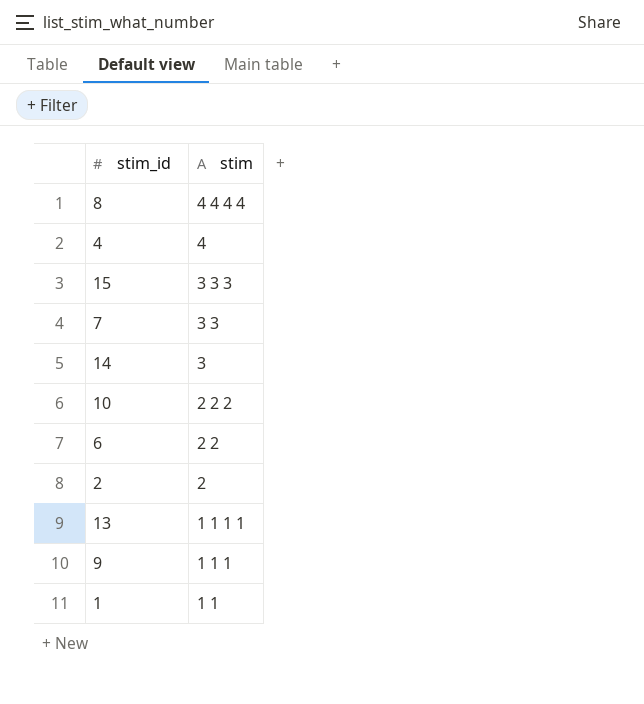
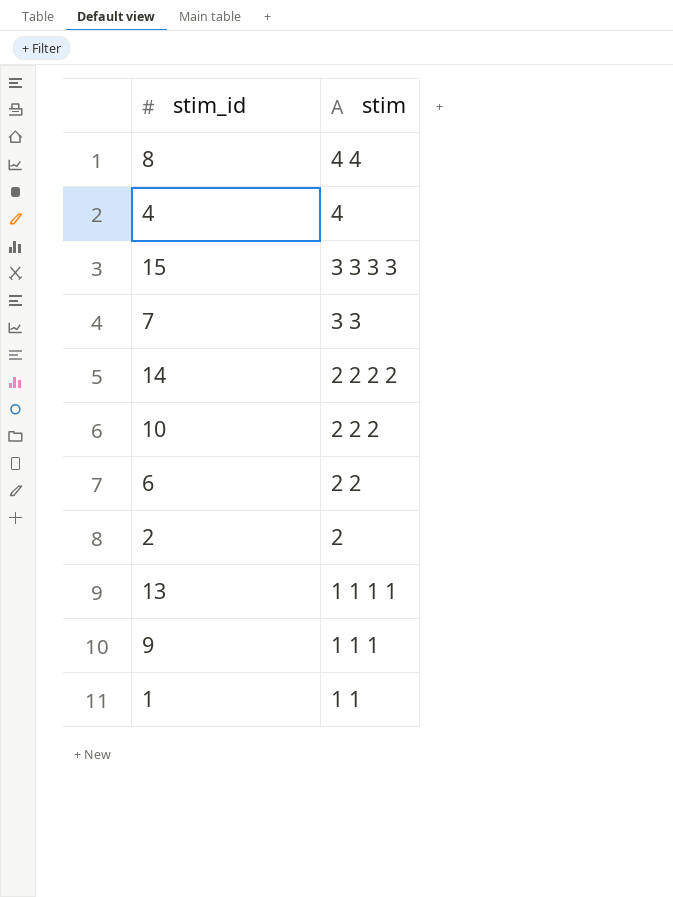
8 | stim: 4 4 4 4 -> 4 4
15 | stim: 3 3 3 -> 3 3 3 3
14 | stim: 3 -> 2 2 2 2

